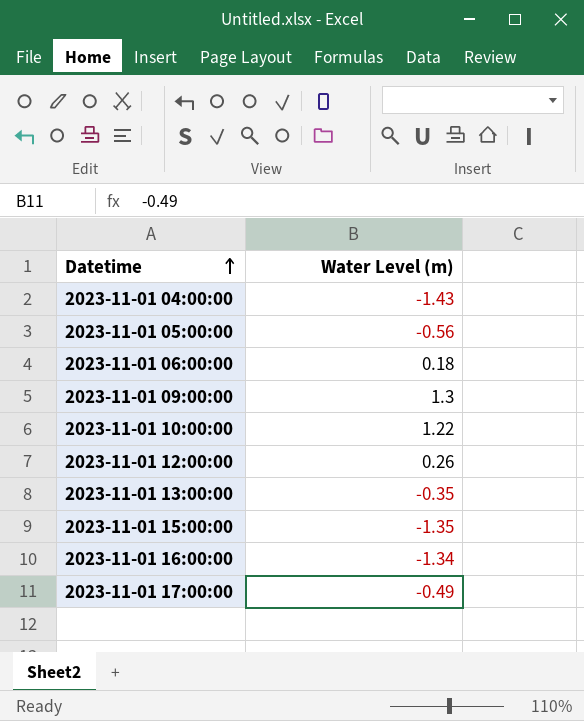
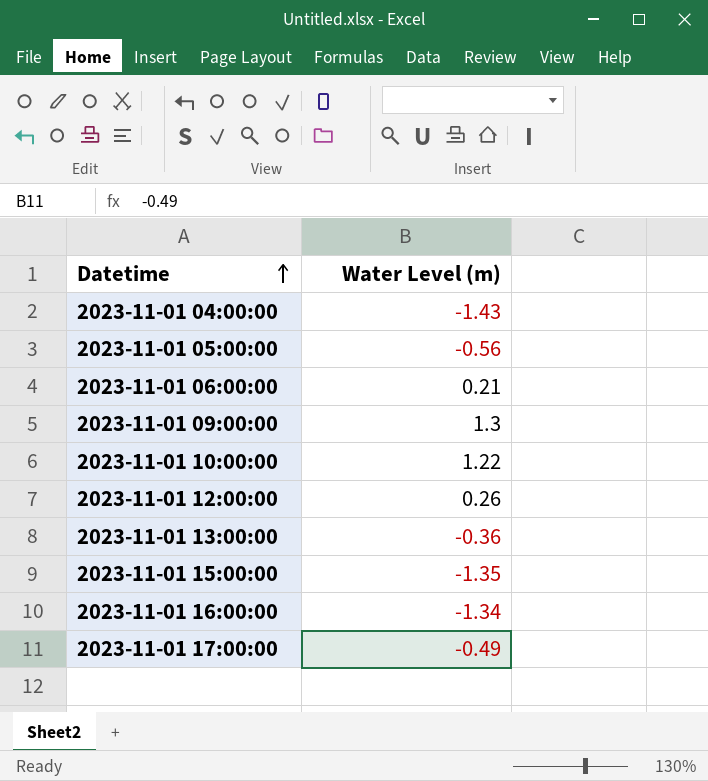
2023-11-01 06:00:00 | Water Level (m): 0.18 -> 0.21
2023-11-01 13:00:00 | Water Level (m): -0.35 -> -0.36

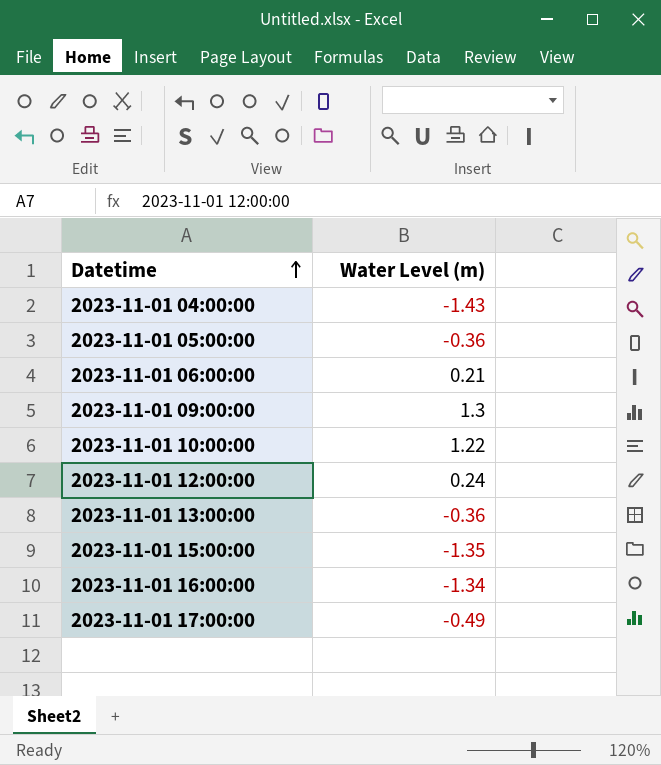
2023-11-01 05:00:00 | Water Level (m): -0.56 -> -0.36
2023-11-01 12:00:00 | Water Level (m): 0.26 -> 0.24

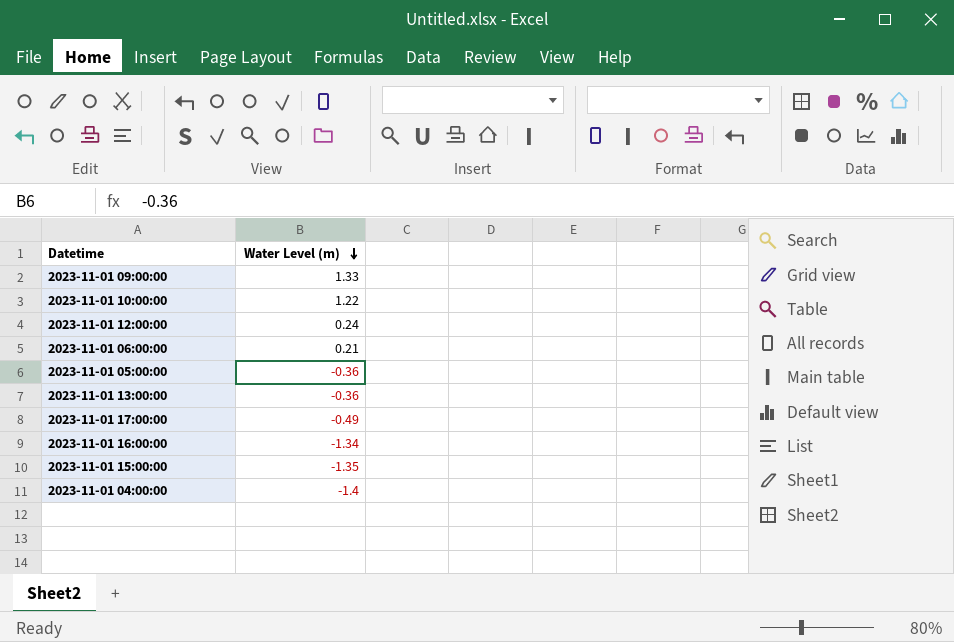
row order: Datetime ascending -> Water Level (m) descending
2023-11-01 09:00:00 | Water Level (m): 1.3 -> 1.33
2023-11-01 04:00:00 | Water Level (m): -1.43 -> -1.4

